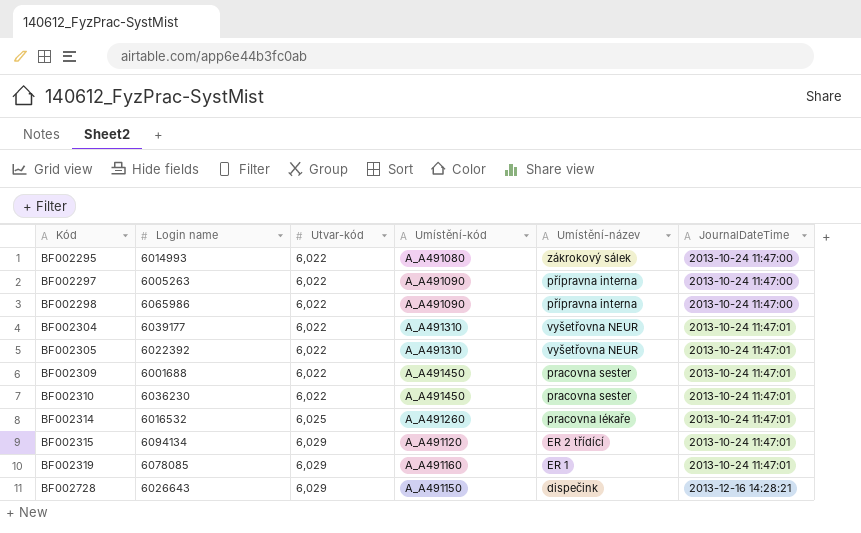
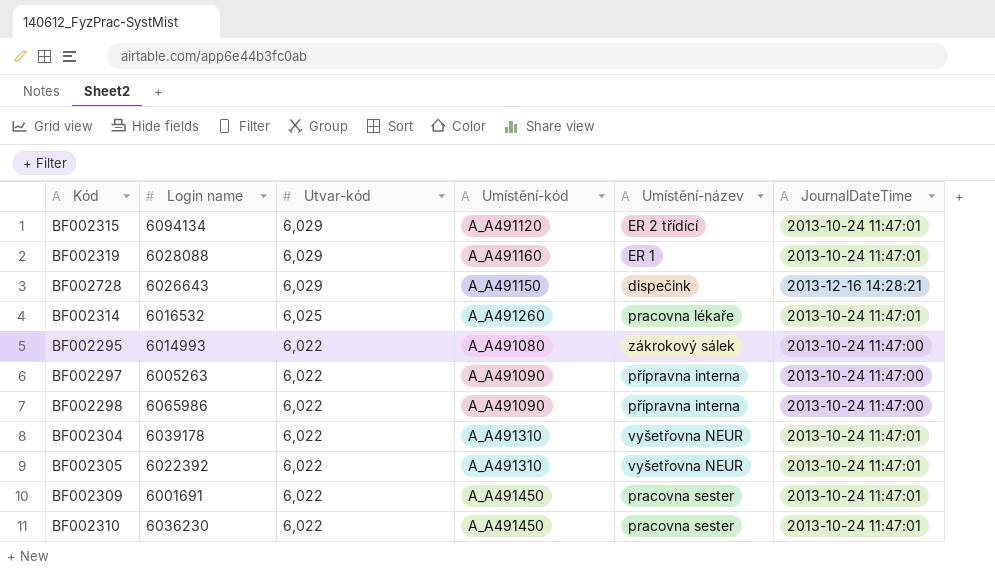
row order: Kód ascending -> Utvar-kód descending
BF002319 | Login name: 6078085 -> 6028088
BF002304 | Login name: 6039177 -> 6039178
BF002309 | Login name: 6001688 -> 6001691

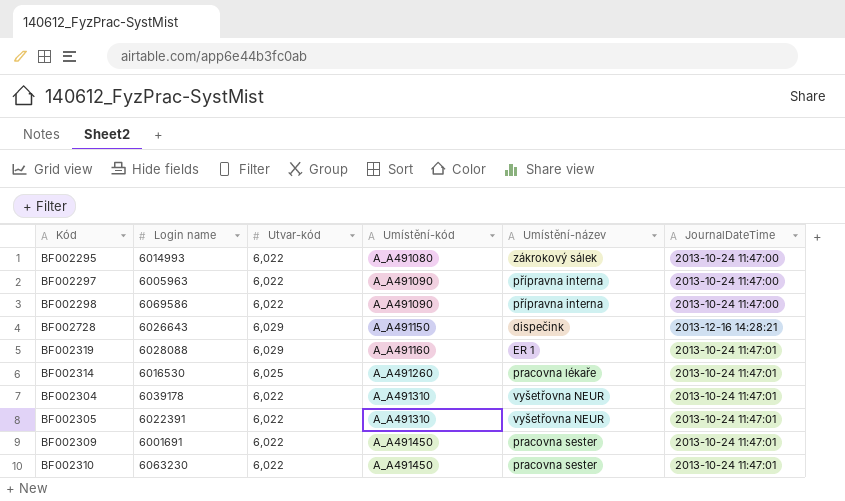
row order: Utvar-kód descending -> Umístění-kód ascending
row BF002315: 6094134 | 6,029 | A_A491120 | ER 2 třídící | 2013-10-24 11:47:01 -> none
BF002297 | Login name: 6005263 -> 6005963
BF002298 | Login name: 6065986 -> 6069586
BF002314 | Login name: 6016532 -> 6016530
BF002305 | Login name: 6022392 -> 6022391
BF002310 | Login name: 6036230 -> 6063230

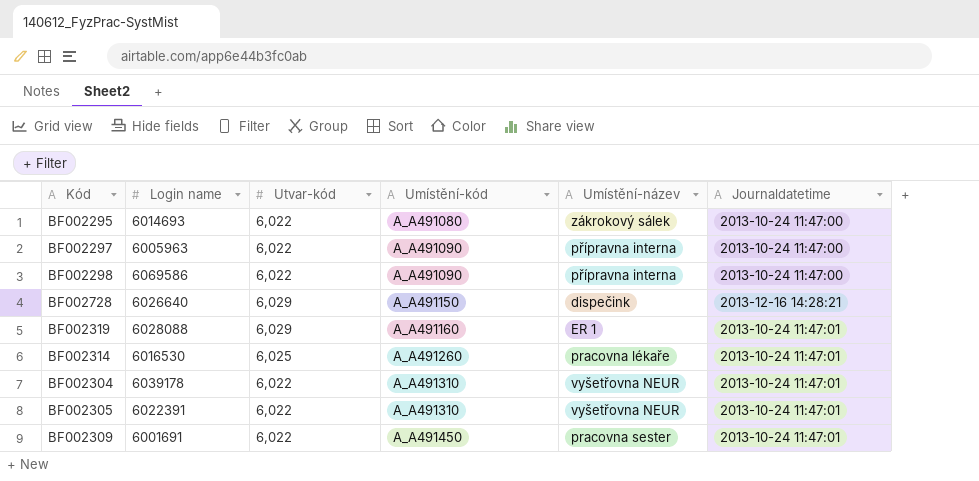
column name: JournalDateTime -> Journaldatetime
row BF002310: 6063230 | 6,022 | A_A491450 | pracovna sester | 2013-10-24 11:47:01 -> none
BF002295 | Login name: 6014993 -> 6014693
BF002728 | Login name: 6026643 -> 6026640

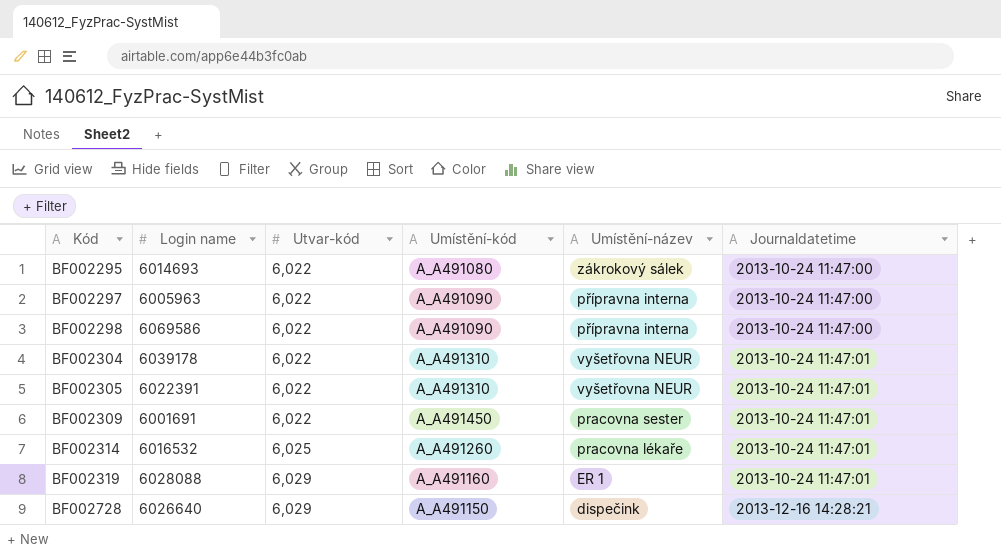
row order: Umístění-kód ascending -> Kód ascending
BF002314 | Login name: 6016530 -> 6016532

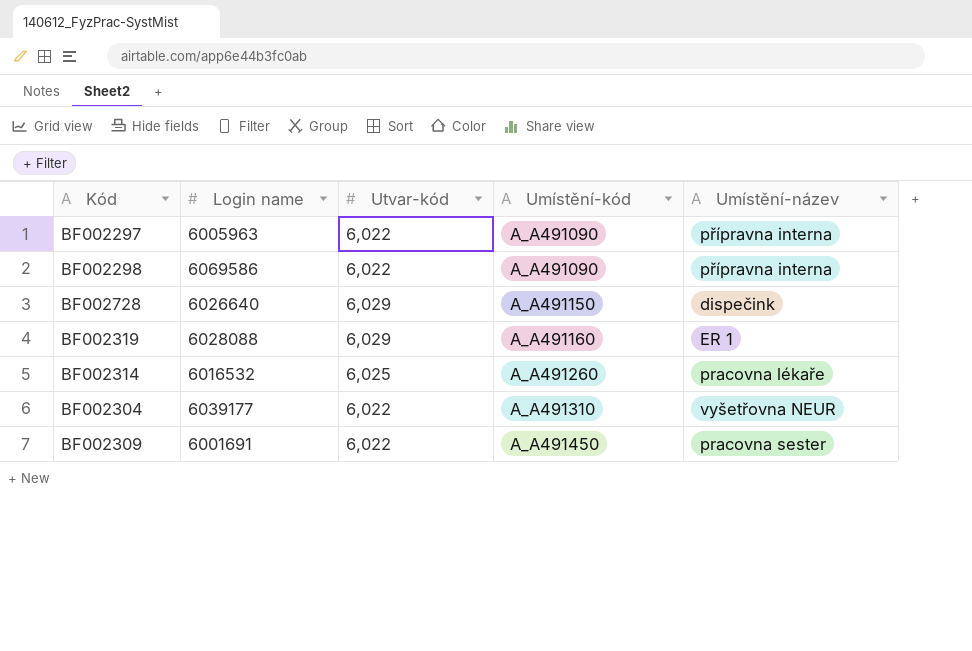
row order: Kód ascending -> Umístění-kód ascending
column Journaldatetime | position: 6 -> none
row BF002295: 6014693 | 6,022 | A_A491080 | zákrokový sálek | 2013-10-24 11:47:00 -> none
row BF002305: 6022391 | 6,022 | A_A491310 | vyšetřovna NEUR | 2013-10-24 11:47:01 -> none
BF002304 | Login name: 6039178 -> 6039177

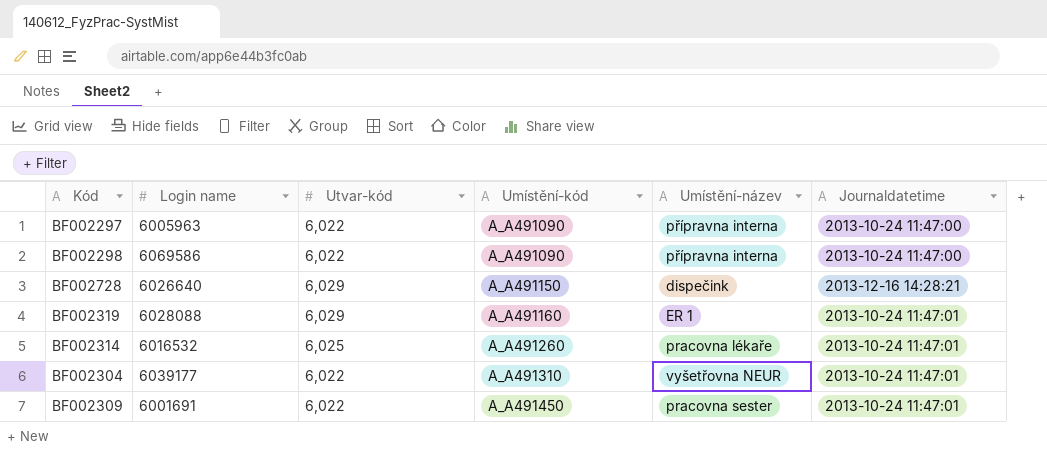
column Journaldatetime | position: none -> 6

